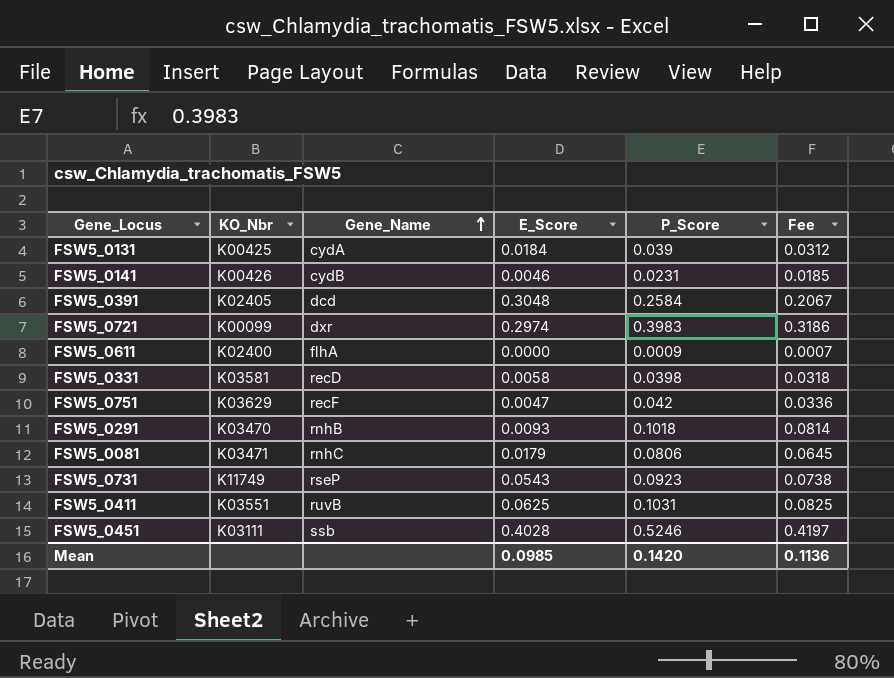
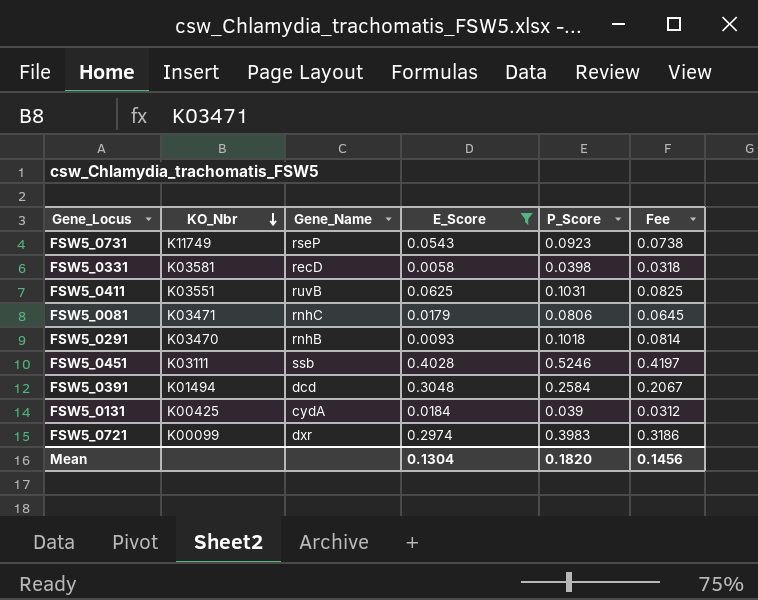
filter: none -> E_Score >= 0.0058
row order: Gene_Name ascending -> KO_Nbr descending
FSW5_0391 | KO_Nbr: K02405 -> K01494
Mean | E_Score: 0.0985 -> 0.1304
Mean | P_Score: 0.1420 -> 0.1820
Mean | Fee: 0.1136 -> 0.1456

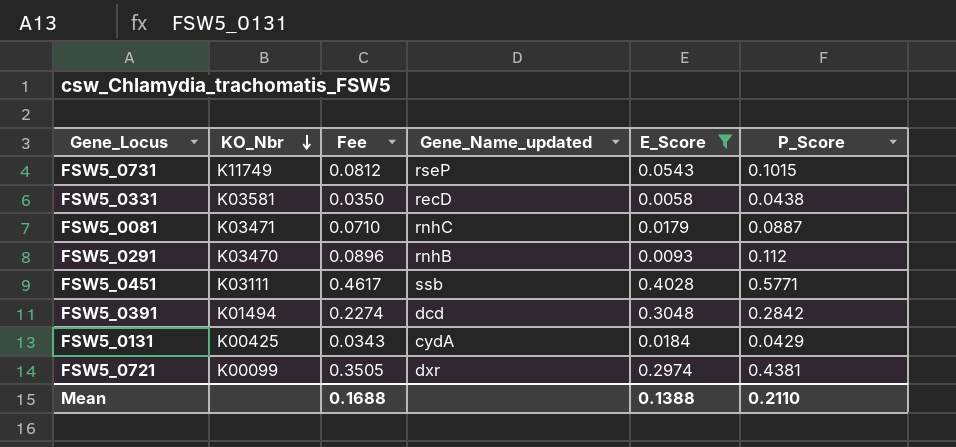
column Fee | position: 6 -> 3
column name: Gene_Name -> Gene_Name_updated
row FSW5_0411: K03551 | ruvB | 0.0625 | 0.1031 | 0.0825 -> none
FSW5_0731 | Fee: 0.0738 -> 0.0812
FSW5_0731 | P_Score: 0.0923 -> 0.1015
FSW5_0331 | Fee: 0.0318 -> 0.0350
FSW5_0331 | P_Score: 0.0398 -> 0.0438
FSW5_0081 | Fee: 0.0645 -> 0.0710
FSW5_0081 | P_Score: 0.0806 -> 0.0887
FSW5_0291 | Fee: 0.0814 -> 0.0896
FSW5_0291 | P_Score: 0.1018 -> 0.112
FSW5_0451 | Fee: 0.4197 -> 0.4617
FSW5_0451 | P_Score: 0.5246 -> 0.5771
FSW5_0391 | Fee: 0.2067 -> 0.2274
FSW5_0391 | P_Score: 0.2584 -> 0.2842
FSW5_0131 | Fee: 0.0312 -> 0.0343
FSW5_0131 | P_Score: 0.039 -> 0.0429
FSW5_0721 | Fee: 0.3186 -> 0.3505
FSW5_0721 | P_Score: 0.3983 -> 0.4381
Mean | Fee: 0.1456 -> 0.1688
Mean | E_Score: 0.1304 -> 0.1388
Mean | P_Score: 0.1820 -> 0.2110

